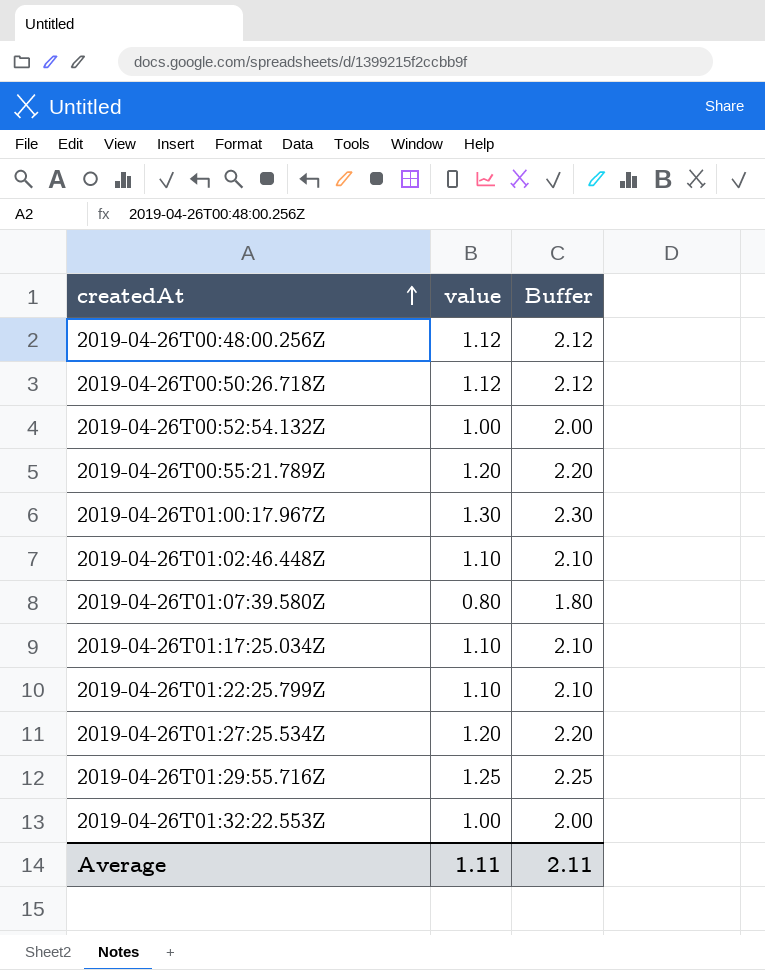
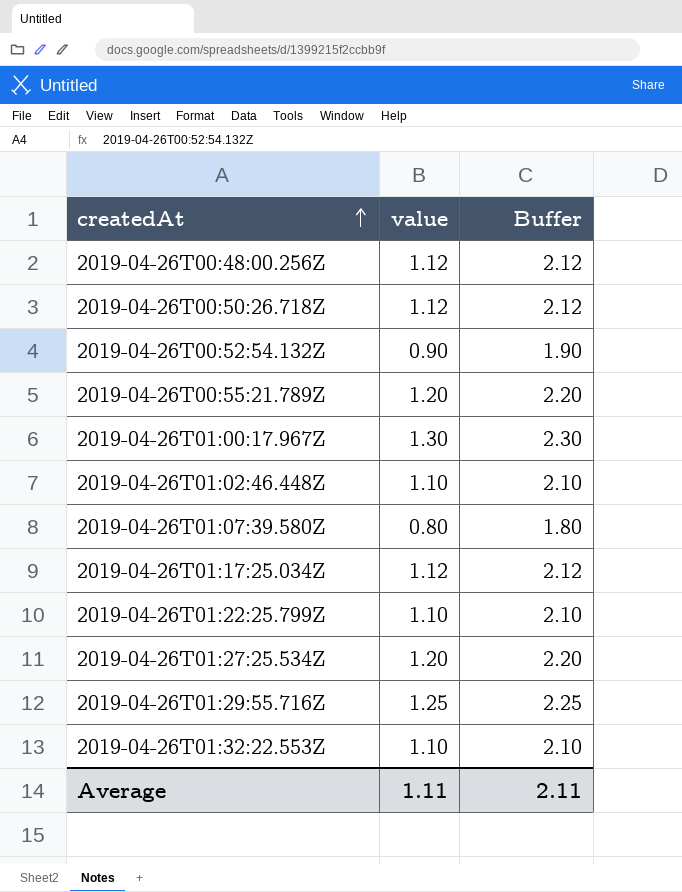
2019-04-26T00:52:54.132Z | value: 1.00 -> 0.90
2019-04-26T00:52:54.132Z | Buffer: 2.00 -> 1.90
2019-04-26T01:17:25.034Z | value: 1.10 -> 1.12
2019-04-26T01:17:25.034Z | Buffer: 2.10 -> 2.12
2019-04-26T01:32:22.553Z | value: 1.00 -> 1.10
2019-04-26T01:32:22.553Z | Buffer: 2.00 -> 2.10

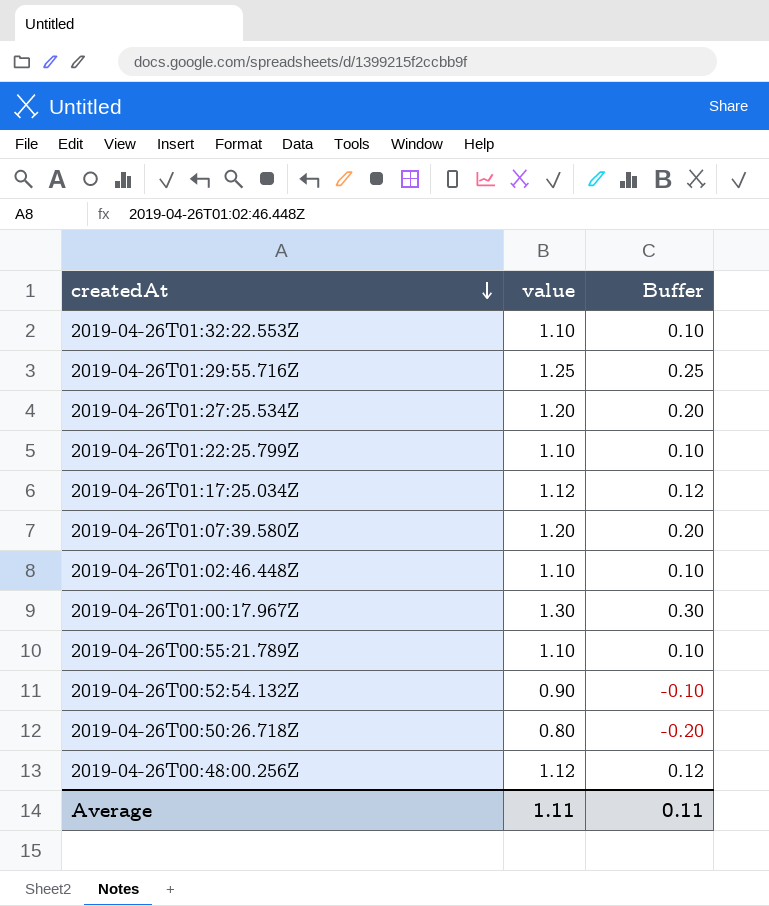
row order: createdAt ascending -> createdAt descending
column Buffer | formula: [value] + 1 -> [value] - 1
2019-04-26T01:07:39.580Z | value: 0.80 -> 1.20
2019-04-26T00:55:21.789Z | value: 1.20 -> 1.10
2019-04-26T00:50:26.718Z | value: 1.12 -> 0.80
Average | Buffer: 2.11 -> 0.11

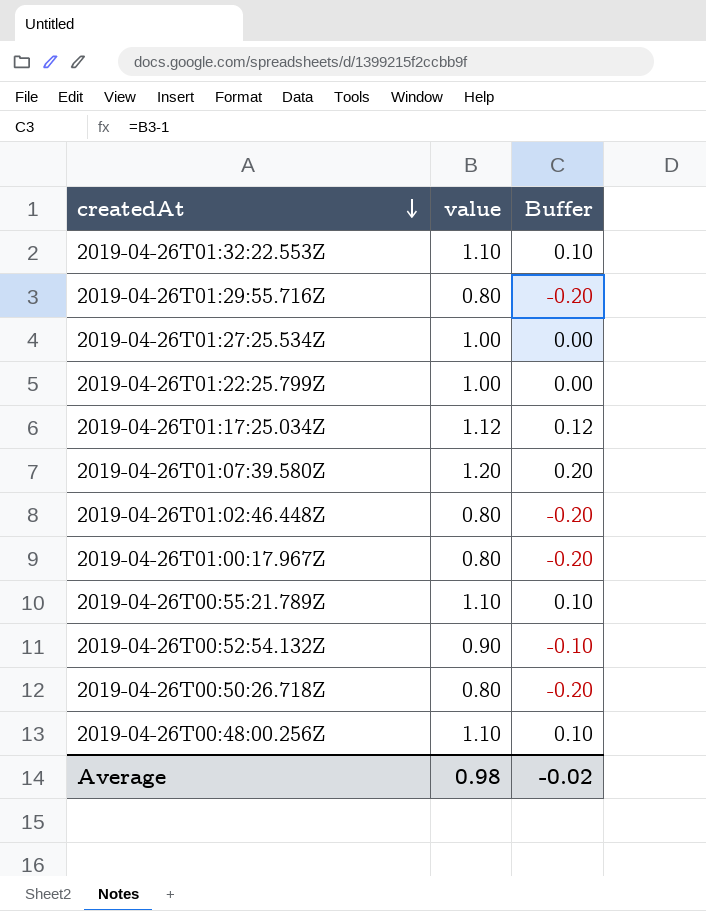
2019-04-26T01:29:55.716Z | value: 1.25 -> 0.80
2019-04-26T01:29:55.716Z | Buffer: 0.25 -> -0.20
2019-04-26T01:27:25.534Z | value: 1.20 -> 1.00
2019-04-26T01:27:25.534Z | Buffer: 0.20 -> 0.00
2019-04-26T01:22:25.799Z | value: 1.10 -> 1.00
2019-04-26T01:22:25.799Z | Buffer: 0.10 -> 0.00
2019-04-26T01:02:46.448Z | value: 1.10 -> 0.80
2019-04-26T01:02:46.448Z | Buffer: 0.10 -> -0.20
2019-04-26T01:00:17.967Z | value: 1.30 -> 0.80
2019-04-26T01:00:17.967Z | Buffer: 0.30 -> -0.20
2019-04-26T00:48:00.256Z | value: 1.12 -> 1.10
2019-04-26T00:48:00.256Z | Buffer: 0.12 -> 0.10
Average | value: 1.11 -> 0.98
Average | Buffer: 0.11 -> -0.02

